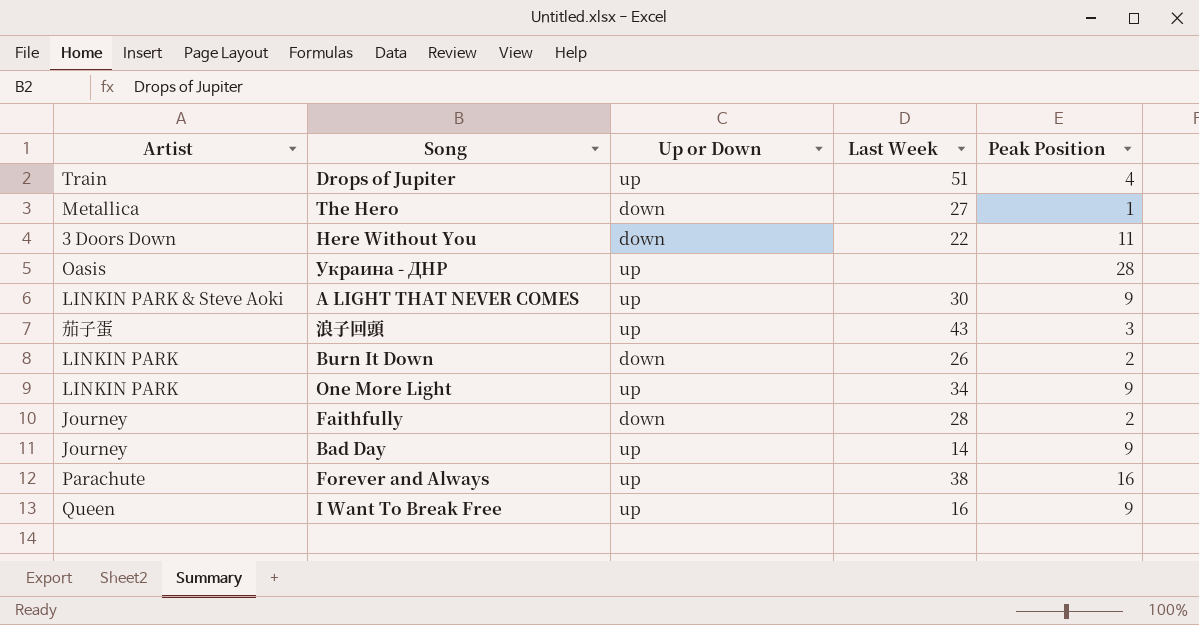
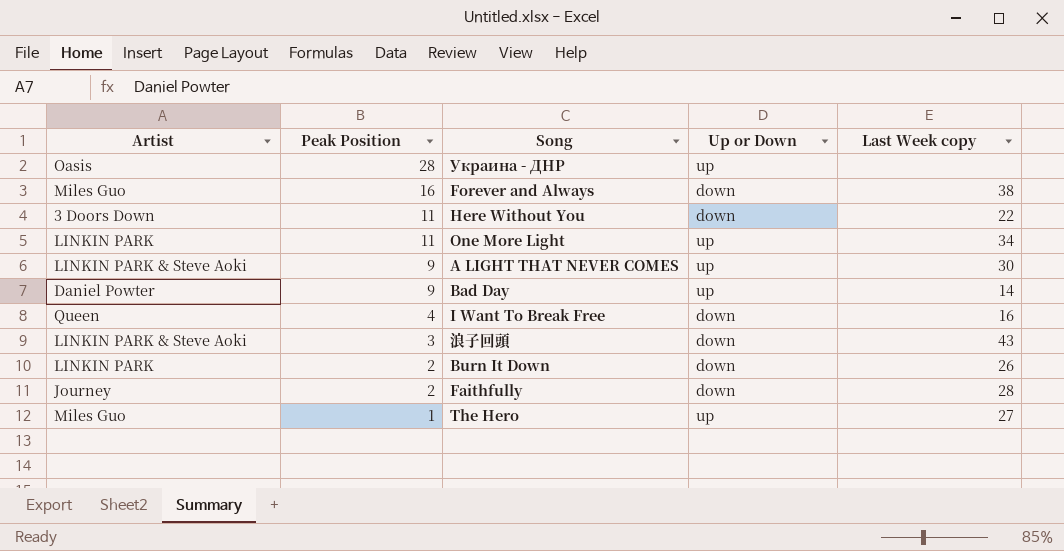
row order: none -> Peak Position descending
column Peak Position | position: 5 -> 2
column name: Last Week -> Last Week copy
row Drops of Jupiter: Train | up | 51 | 4 -> none
Forever and Always | Artist: Parachute -> Miles Guo
Forever and Always | Up or Down: up -> down
One More Light | Peak Position: 9 -> 11
Bad Day | Artist: Journey -> Daniel Powter
I Want To Break Free | Peak Position: 9 -> 4
I Want To Break Free | Up or Down: up -> down
浪子回頭 | Artist: 茄子蛋 -> LINKIN PARK & Steve Aoki
浪子回頭 | Up or Down: up -> down
The Hero | Artist: Metallica -> Miles Guo
The Hero | Up or Down: down -> up

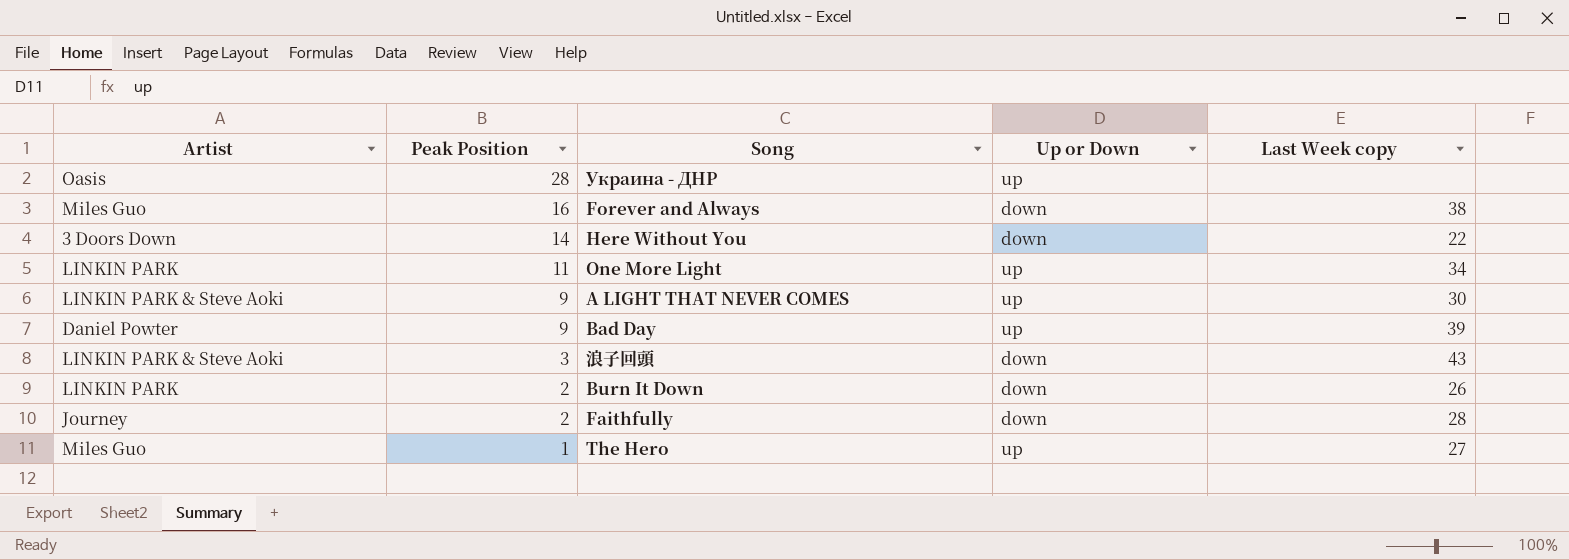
row I Want To Break Free: Queen | 4 | down | 16 -> none
Here Without You | Peak Position: 11 -> 14
Bad Day | Last Week copy: 14 -> 39

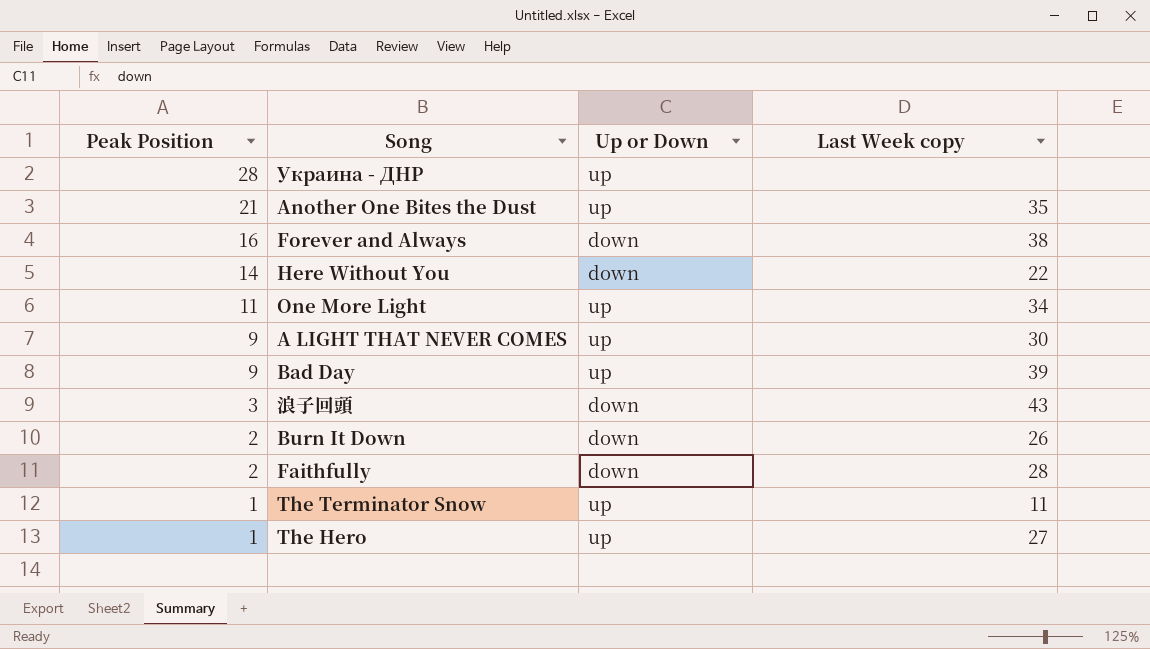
column Artist | position: 1 -> none
row Another One Bites the Dust: none -> 21 | up | 35
row The Terminator Snow: none -> 1 | up | 11

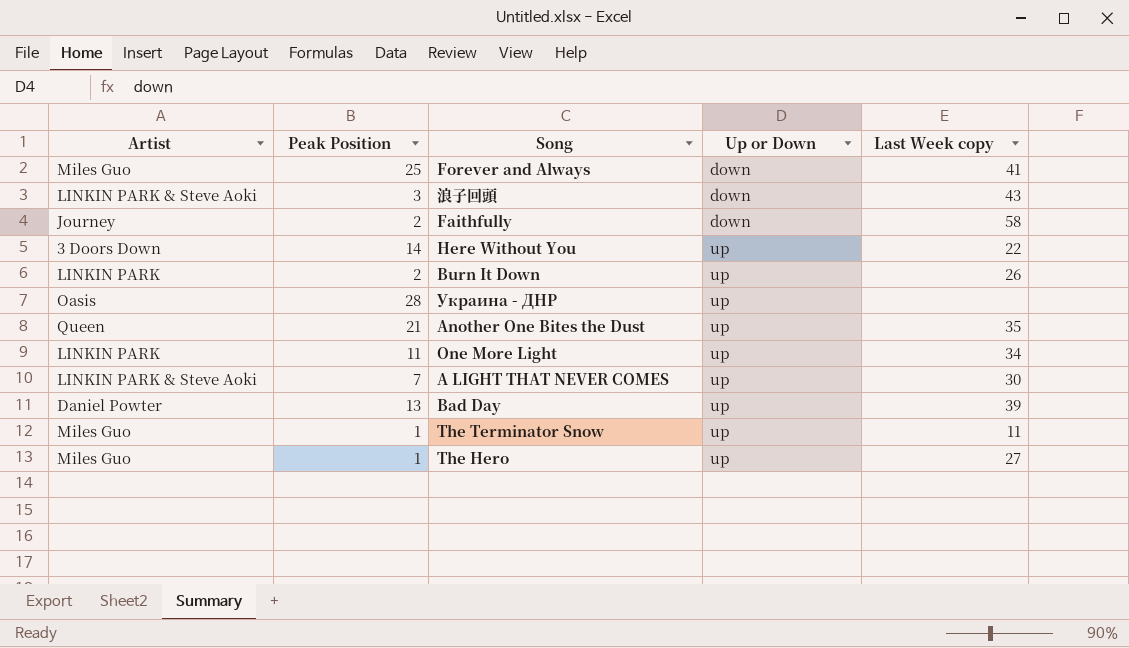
row order: Peak Position descending -> Up or Down ascending
column Artist | position: none -> 1
Forever and Always | Peak Position: 16 -> 25
Forever and Always | Last Week copy: 38 -> 41
Faithfully | Last Week copy: 28 -> 58
Here Without You | Up or Down: down -> up
Burn It Down | Up or Down: down -> up
A LIGHT THAT NEVER COMES | Peak Position: 9 -> 7
Bad Day | Peak Position: 9 -> 13

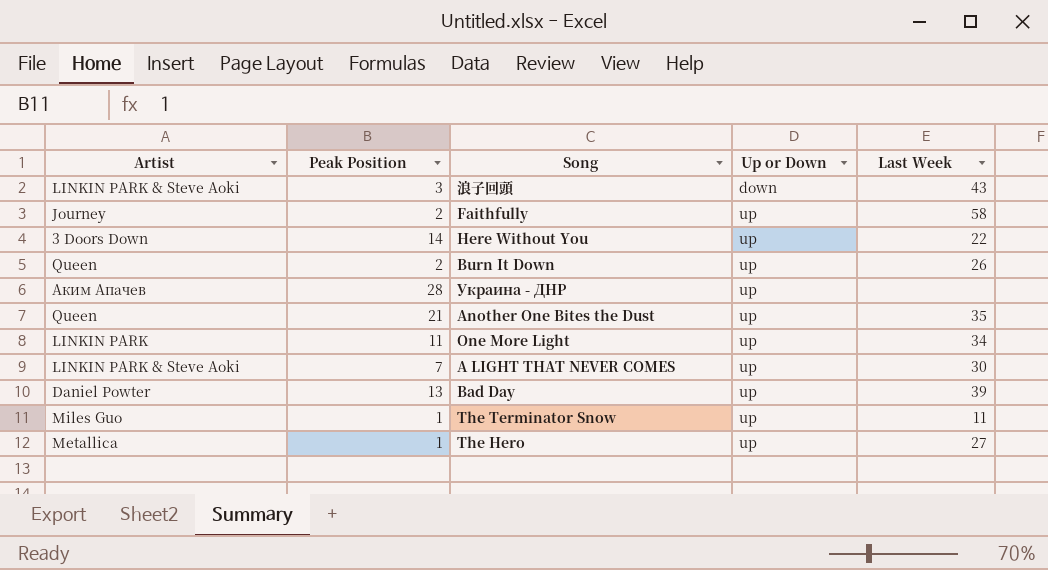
column name: Last Week copy -> Last Week
row Forever and Always: Miles Guo | 25 | down | 41 -> none
Faithfully | Up or Down: down -> up
Burn It Down | Artist: LINKIN PARK -> Queen
Украина - ДНР | Artist: Oasis -> Аким Апачев
The Hero | Artist: Miles Guo -> Metallica

